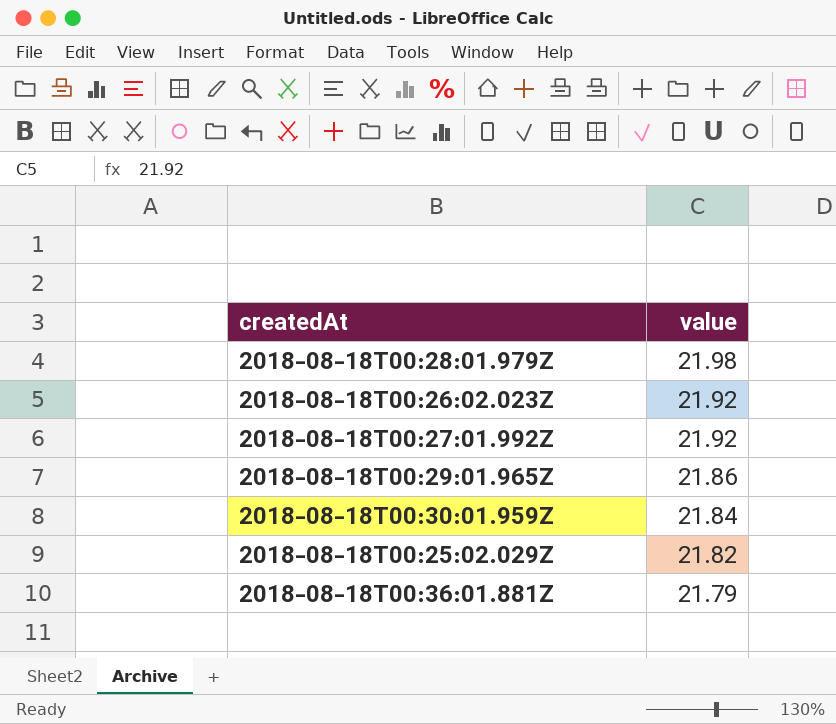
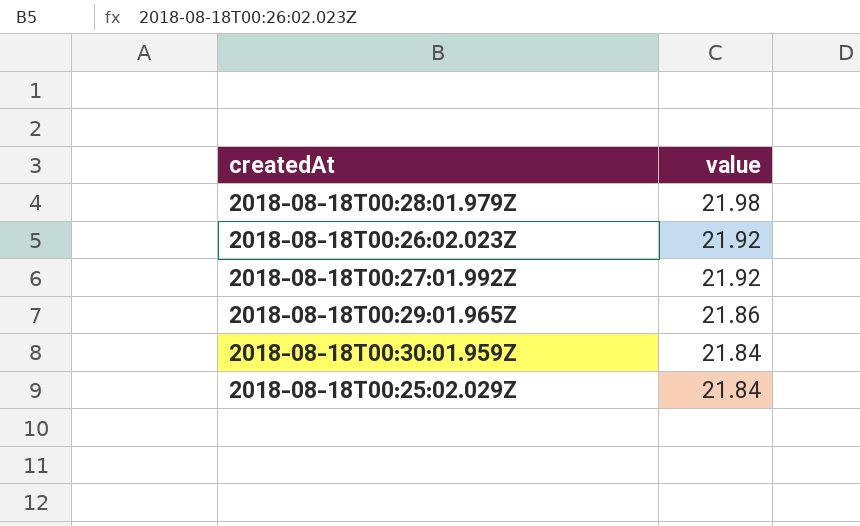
row 2018-08-18T00:36:01.881Z: 21.79 -> none
2018-08-18T00:25:02.029Z | value: 21.82 -> 21.84

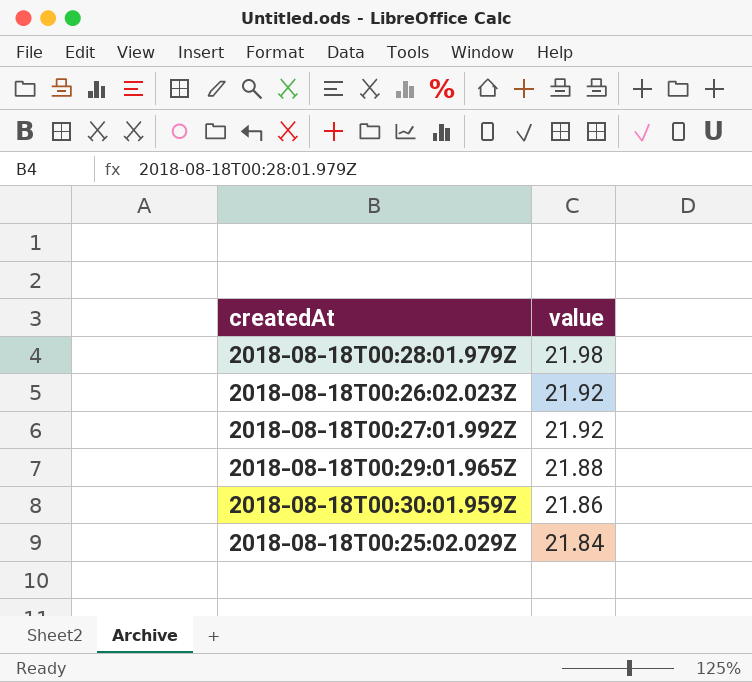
2018-08-18T00:29:01.965Z | value: 21.86 -> 21.88
2018-08-18T00:30:01.959Z | value: 21.84 -> 21.86

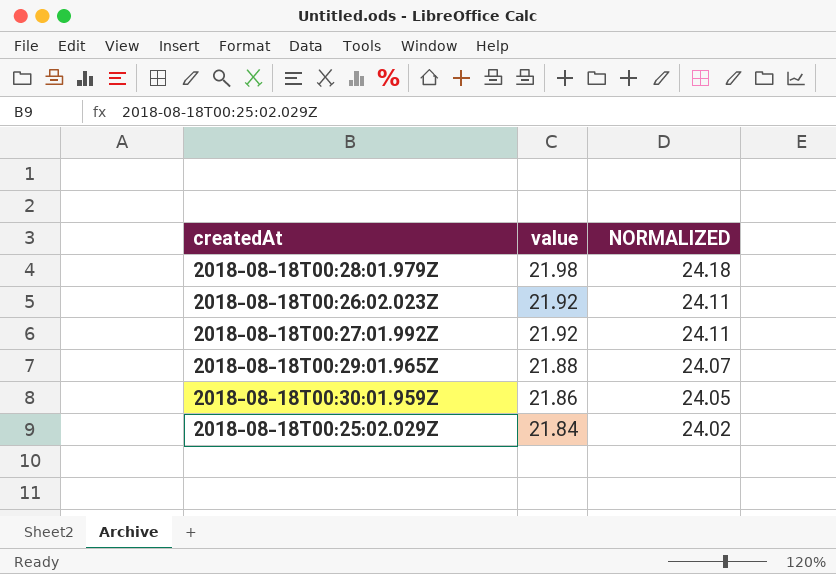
column NORMALIZED | formula: none -> [value] * 1.1

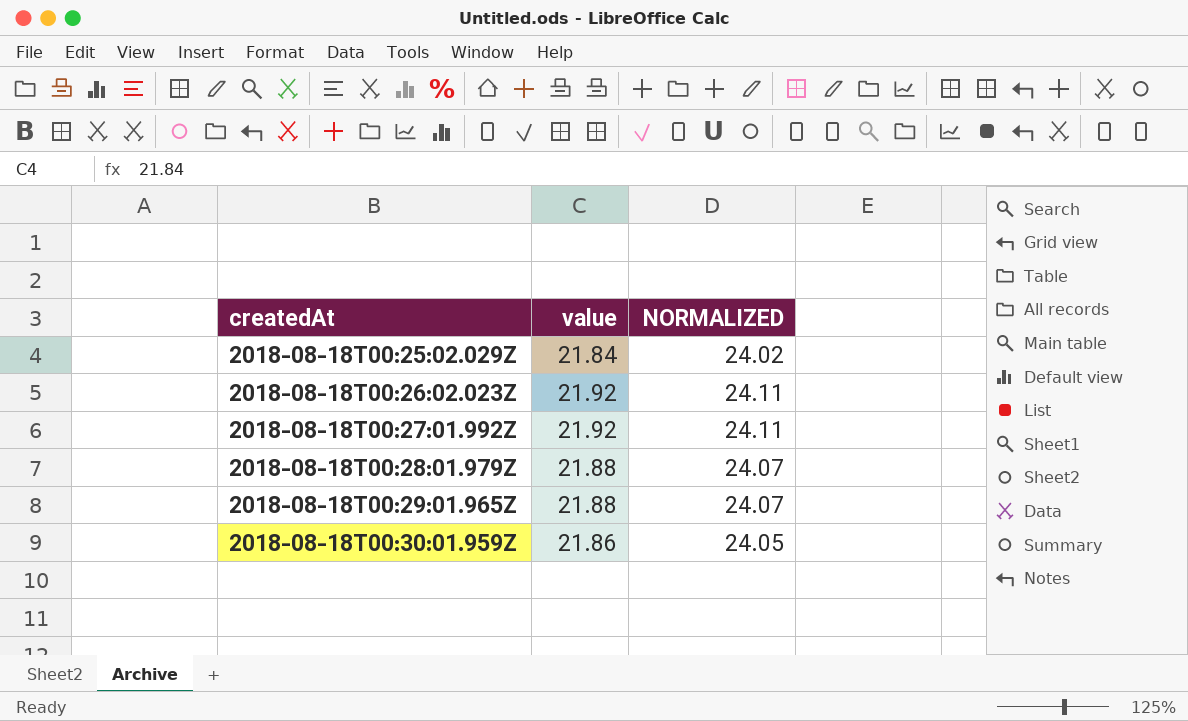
row order: value descending -> createdAt ascending
2018-08-18T00:28:01.979Z | value: 21.98 -> 21.88
2018-08-18T00:28:01.979Z | NORMALIZED: 24.18 -> 24.07

